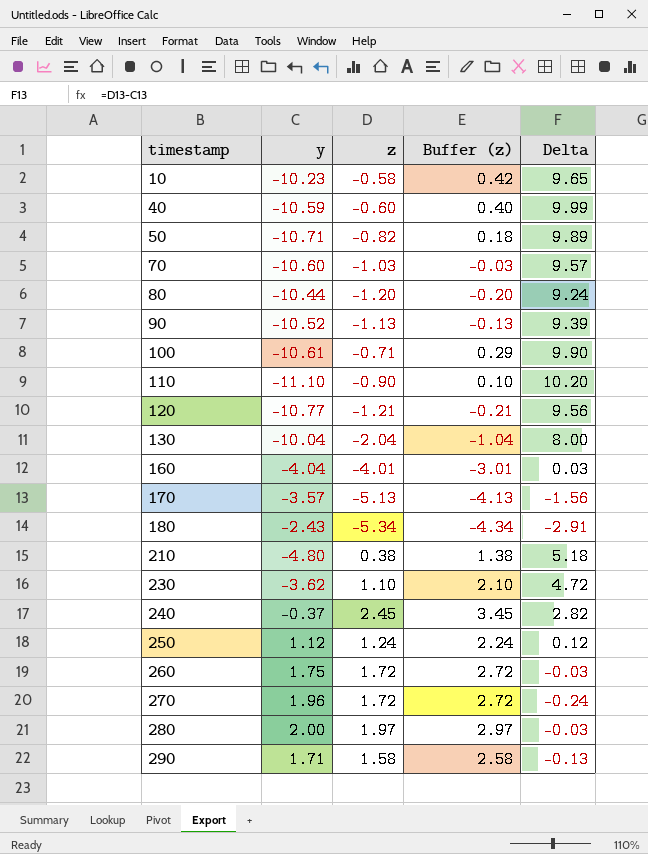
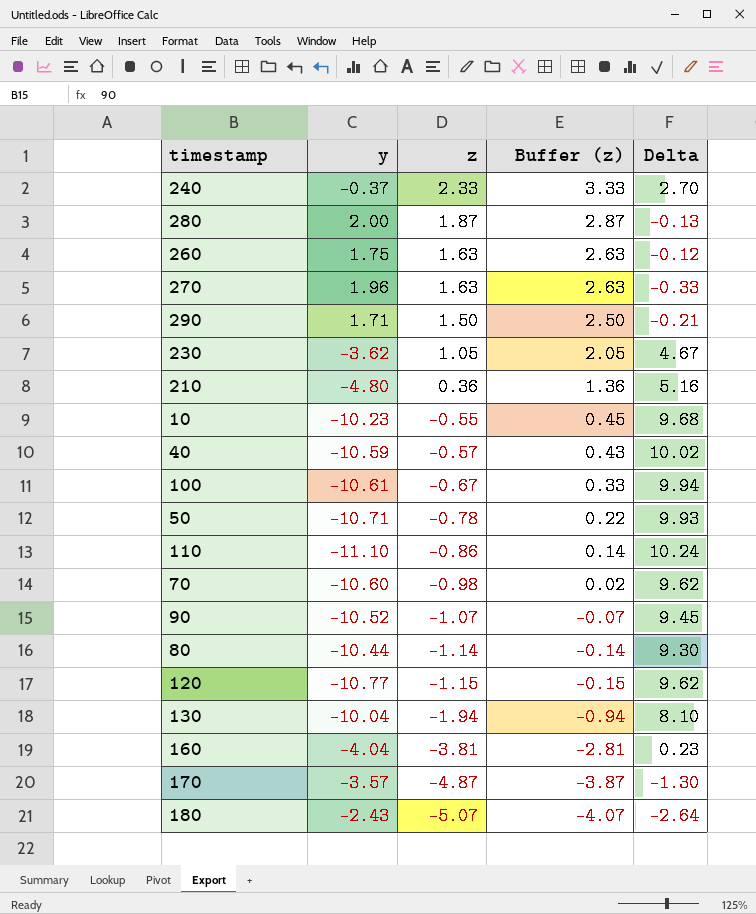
row order: timestamp ascending -> z descending
row 250: 1.12 | 1.24 | 2.24 | 0.12 -> none
240 | z: 2.45 -> 2.33
240 | Buffer (z): 3.45 -> 3.33
240 | Delta: 2.82 -> 2.70
280 | z: 1.97 -> 1.87
280 | Buffer (z): 2.97 -> 2.87
280 | Delta: -0.03 -> -0.13
260 | z: 1.72 -> 1.63
260 | Buffer (z): 2.72 -> 2.63
260 | Delta: -0.03 -> -0.12
270 | z: 1.72 -> 1.63
270 | Buffer (z): 2.72 -> 2.63
270 | Delta: -0.24 -> -0.33
290 | z: 1.58 -> 1.50
290 | Buffer (z): 2.58 -> 2.50
290 | Delta: -0.13 -> -0.21
230 | z: 1.10 -> 1.05
230 | Buffer (z): 2.10 -> 2.05
230 | Delta: 4.72 -> 4.67
210 | z: 0.38 -> 0.36
210 | Buffer (z): 1.38 -> 1.36
210 | Delta: 5.18 -> 5.16
10 | z: -0.58 -> -0.55
10 | Buffer (z): 0.42 -> 0.45
10 | Delta: 9.65 -> 9.68
40 | z: -0.60 -> -0.57
40 | Buffer (z): 0.40 -> 0.43
40 | Delta: 9.99 -> 10.02
100 | z: -0.71 -> -0.67
100 | Buffer (z): 0.29 -> 0.33
100 | Delta: 9.90 -> 9.94
50 | z: -0.82 -> -0.78
50 | Buffer (z): 0.18 -> 0.22
50 | Delta: 9.89 -> 9.93
110 | z: -0.90 -> -0.86
110 | Buffer (z): 0.10 -> 0.14
110 | Delta: 10.20 -> 10.24
70 | z: -1.03 -> -0.98
70 | Buffer (z): -0.03 -> 0.02
70 | Delta: 9.57 -> 9.62
90 | z: -1.13 -> -1.07
90 | Buffer (z): -0.13 -> -0.07
90 | Delta: 9.39 -> 9.45
80 | z: -1.20 -> -1.14
80 | Buffer (z): -0.20 -> -0.14
80 | Delta: 9.24 -> 9.30
120 | z: -1.21 -> -1.15
120 | Buffer (z): -0.21 -> -0.15
120 | Delta: 9.56 -> 9.62
130 | z: -2.04 -> -1.94
130 | Buffer (z): -1.04 -> -0.94
130 | Delta: 8.00 -> 8.10
160 | z: -4.01 -> -3.81
160 | Buffer (z): -3.01 -> -2.81
160 | Delta: 0.03 -> 0.23
170 | z: -5.13 -> -4.87
170 | Buffer (z): -4.13 -> -3.87
170 | Delta: -1.56 -> -1.30
180 | z: -5.34 -> -5.07
180 | Buffer (z): -4.34 -> -4.07
180 | Delta: -2.91 -> -2.64

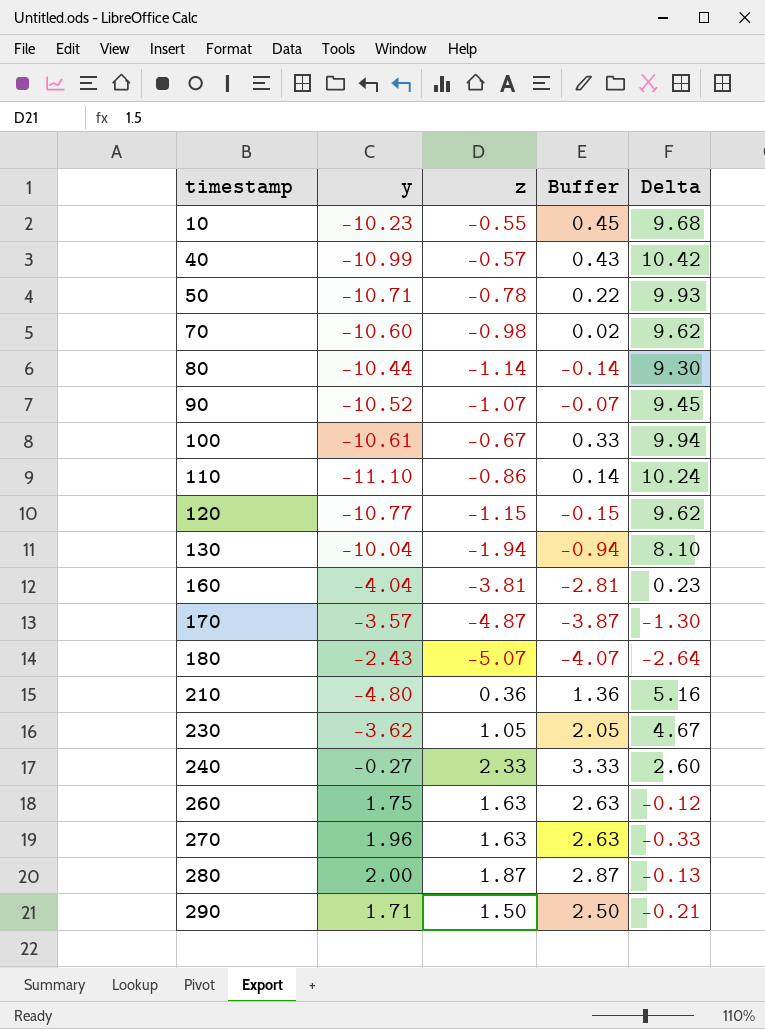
row order: z descending -> timestamp ascending
column name: Buffer (z) -> Buffer
40 | y: -10.59 -> -10.99
40 | Delta: 10.02 -> 10.42
240 | y: -0.37 -> -0.27
240 | Delta: 2.70 -> 2.60

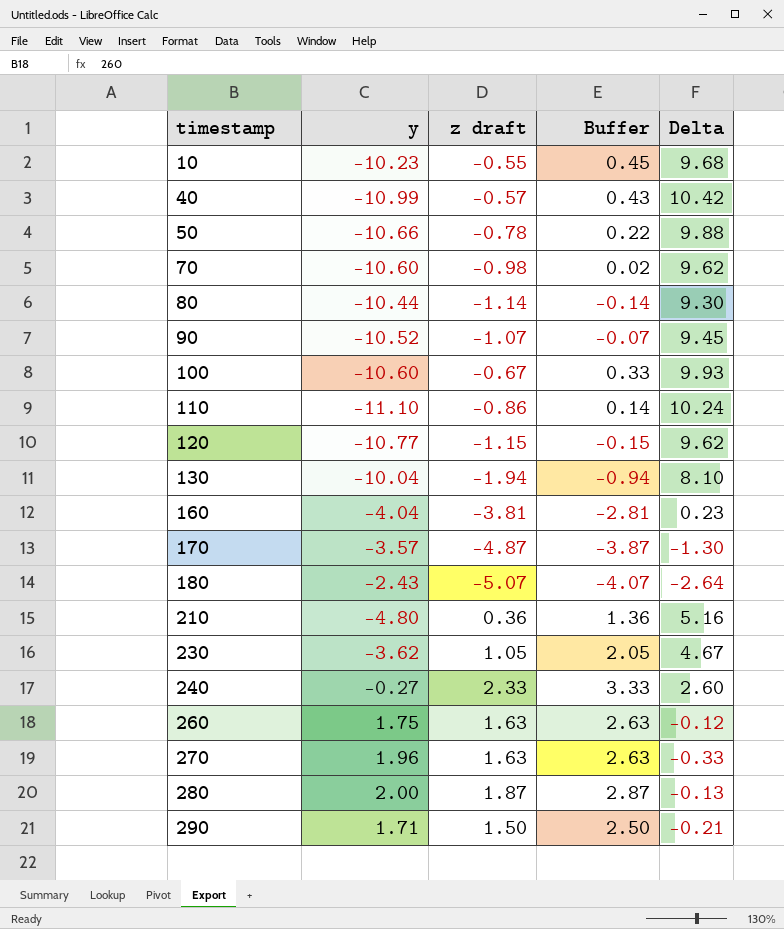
column name: z -> z draft
50 | y: -10.71 -> -10.66
50 | Delta: 9.93 -> 9.88
100 | y: -10.61 -> -10.60
100 | Delta: 9.94 -> 9.93

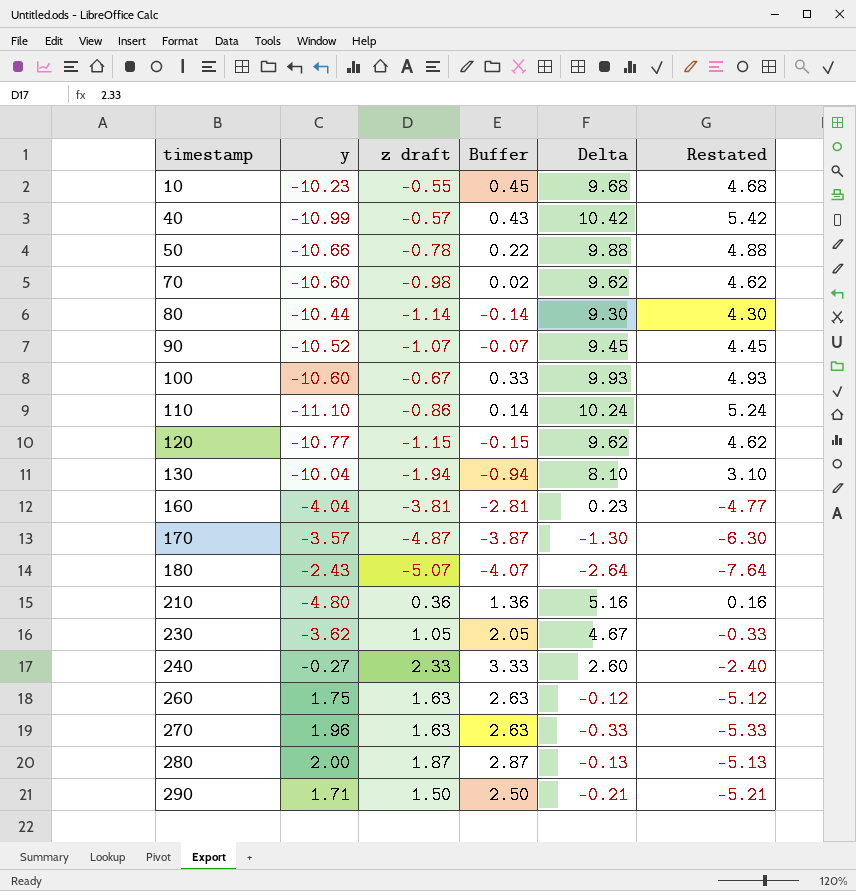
column Restated | formula: none -> [Delta] - 5

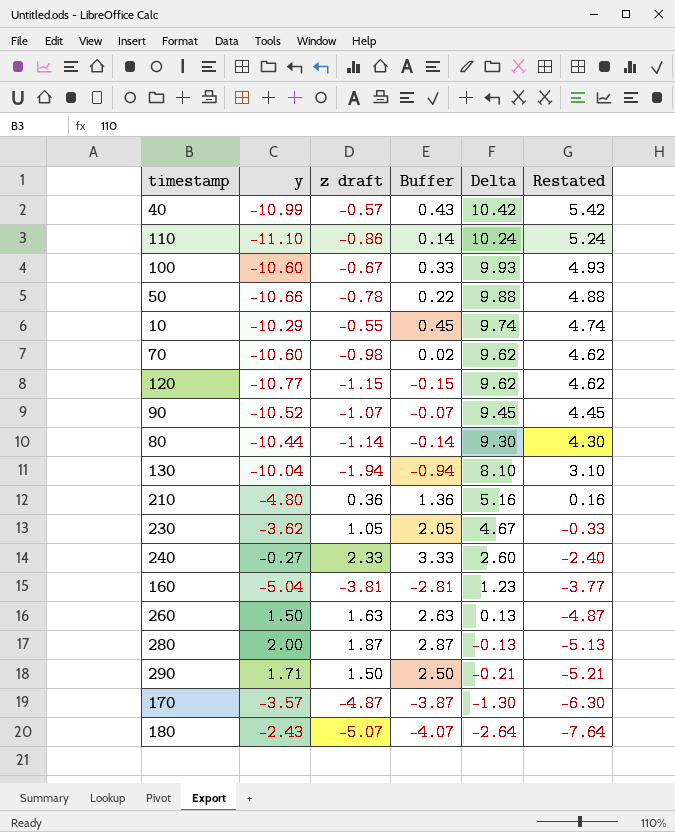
row order: timestamp ascending -> Delta descending
row 270: 1.96 | 1.63 | 2.63 | -0.33 | -5.33 -> none
10 | y: -10.23 -> -10.29
10 | Delta: 9.68 -> 9.74
10 | Restated: 4.68 -> 4.74
160 | y: -4.04 -> -5.04
160 | Delta: 0.23 -> 1.23
160 | Restated: -4.77 -> -3.77
260 | y: 1.75 -> 1.50
260 | Delta: -0.12 -> 0.13
260 | Restated: -5.12 -> -4.87

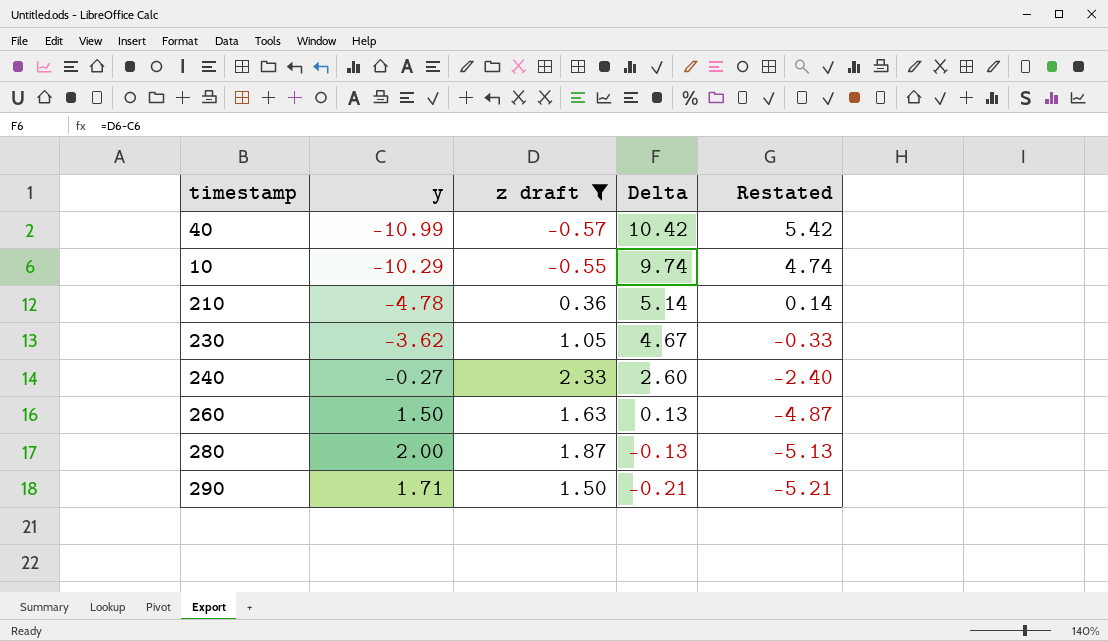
filter: none -> z draft >= -0.57
column Buffer | formula: [z draft] + 1 -> none
210 | y: -4.80 -> -4.78
210 | Delta: 5.16 -> 5.14
210 | Restated: 0.16 -> 0.14

